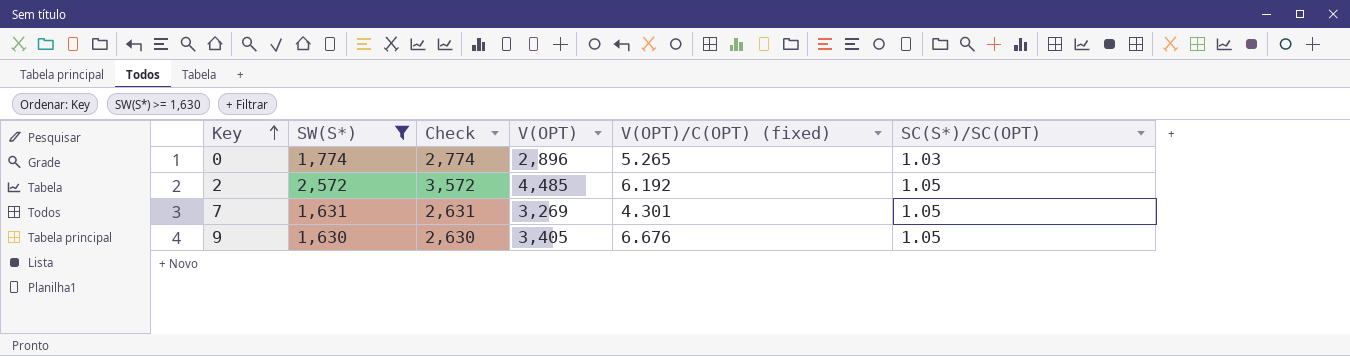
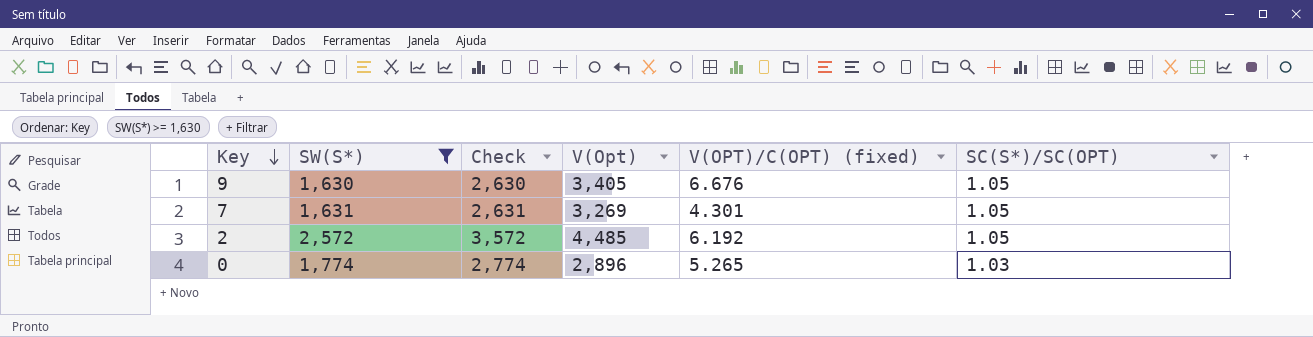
row order: Key ascending -> Key descending
column name: V(OPT) -> V(Opt)

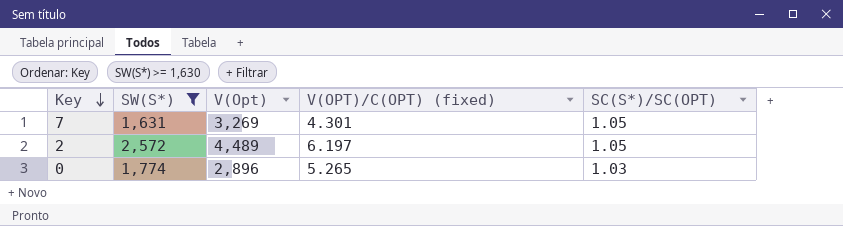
column Check | formula: [SW(S*)] + 1000 -> none
row 9: 1,630 | 2,630 | 3,405 | 6.676 | 1.05 -> none
2 | V(Opt): 4,485 -> 4,489
2 | V(OPT)/C(OPT) (fixed): 6.192 -> 6.197

